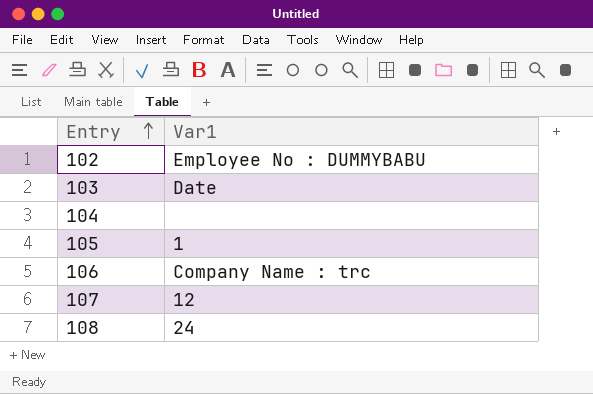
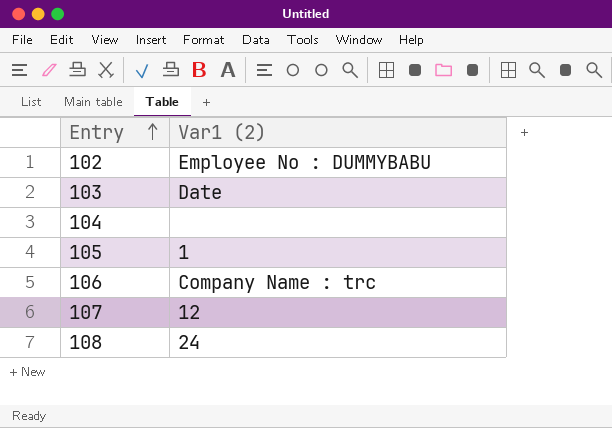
column name: Var1 -> Var1 (2)

